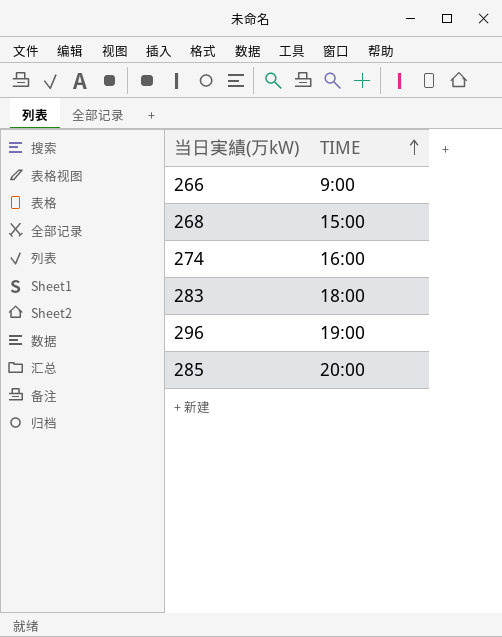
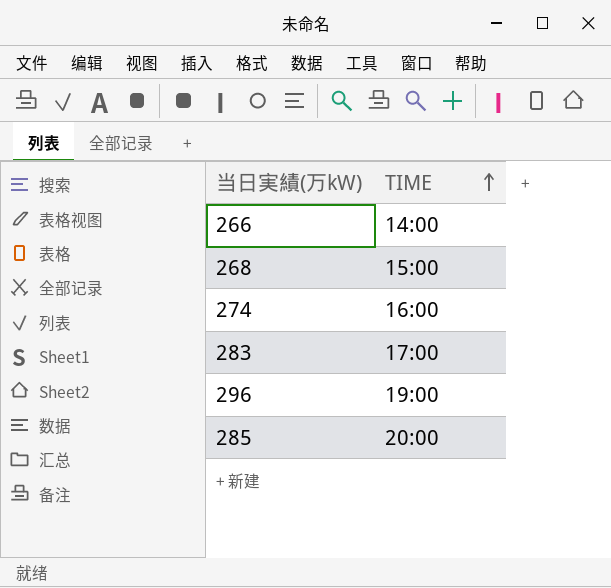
266 | TIME: 9:00 -> 14:00
283 | TIME: 18:00 -> 17:00

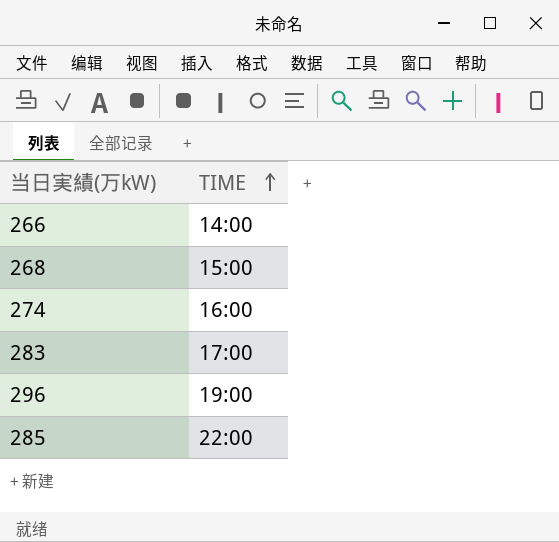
285 | TIME: 20:00 -> 22:00

